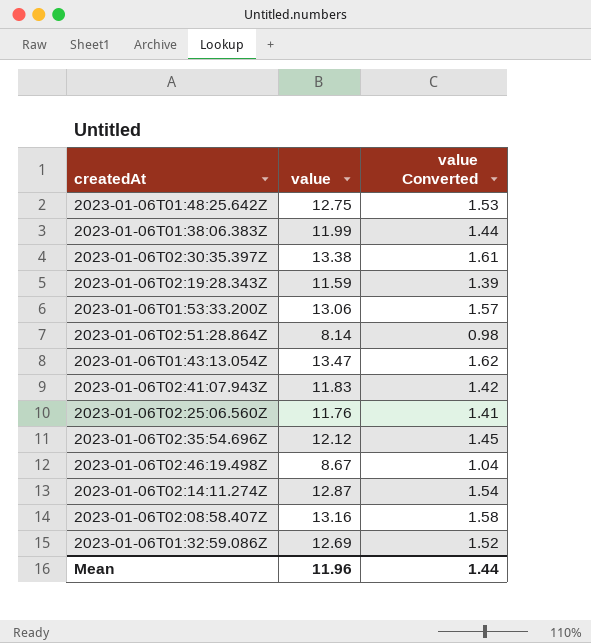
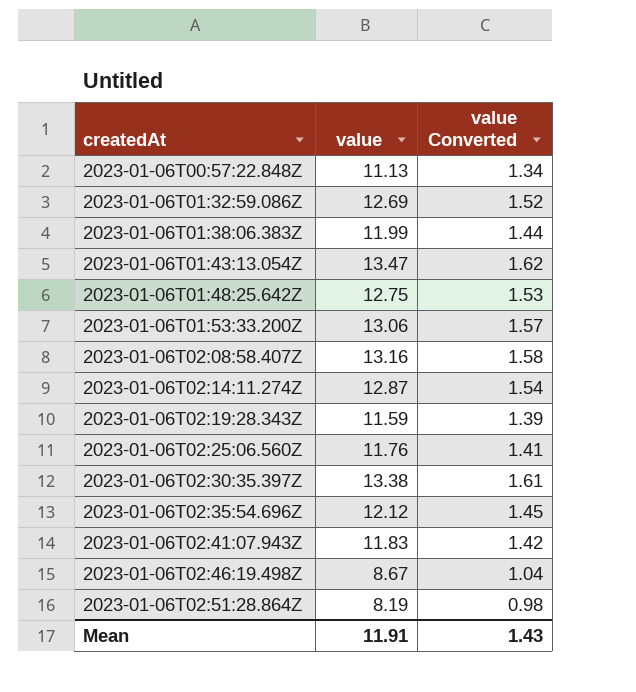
row order: none -> createdAt ascending
row 2023-01-06T00:57:22.848Z: none -> 11.13 | 1.34
2023-01-06T02:51:28.864Z | value: 8.14 -> 8.19
Mean | value: 11.96 -> 11.91
Mean | value Converted: 1.44 -> 1.43

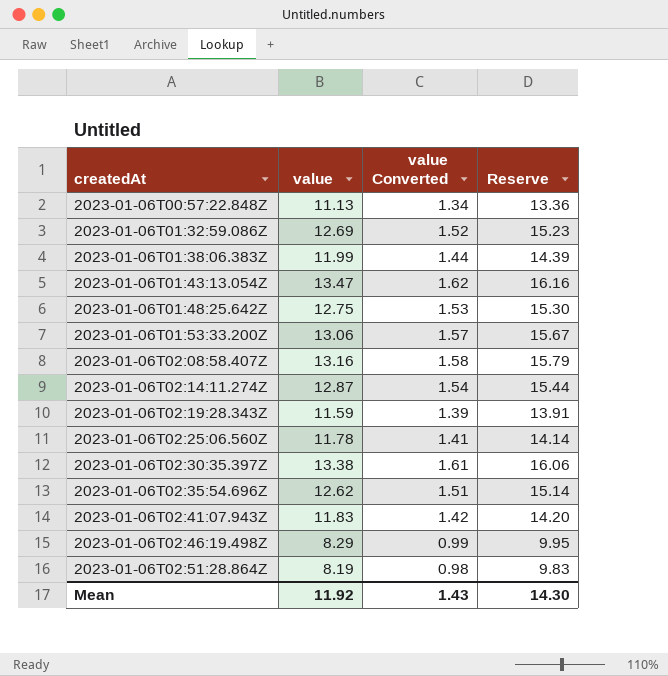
column Reserve | formula: none -> [value] * 1.2
2023-01-06T02:25:06.560Z | value: 11.76 -> 11.78
2023-01-06T02:35:54.696Z | value: 12.12 -> 12.62
2023-01-06T02:35:54.696Z | value Converted: 1.45 -> 1.51
2023-01-06T02:46:19.498Z | value: 8.67 -> 8.29
2023-01-06T02:46:19.498Z | value Converted: 1.04 -> 0.99
Mean | value: 11.91 -> 11.92

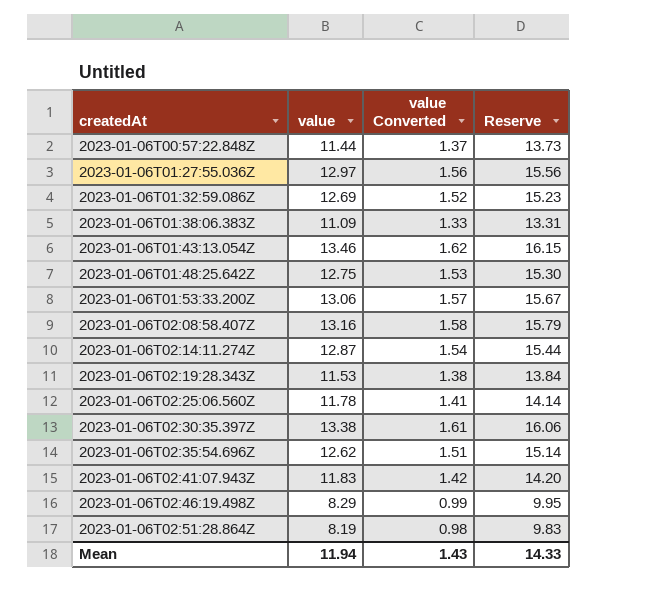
2023-01-06T00:57:22.848Z | value: 11.13 -> 11.44
2023-01-06T00:57:22.848Z | value Converted: 1.34 -> 1.37
2023-01-06T00:57:22.848Z | Reserve: 13.36 -> 13.73
row 2023-01-06T01:27:55.036Z: none -> 12.97 | 1.56 | 15.56
2023-01-06T01:38:06.383Z | value: 11.99 -> 11.09
2023-01-06T01:38:06.383Z | value Converted: 1.44 -> 1.33
2023-01-06T01:38:06.383Z | Reserve: 14.39 -> 13.31
2023-01-06T01:43:13.054Z | value: 13.47 -> 13.46
2023-01-06T01:43:13.054Z | Reserve: 16.16 -> 16.15
2023-01-06T02:19:28.343Z | value: 11.59 -> 11.53
2023-01-06T02:19:28.343Z | value Converted: 1.39 -> 1.38
2023-01-06T02:19:28.343Z | Reserve: 13.91 -> 13.84
Mean | value: 11.92 -> 11.94
Mean | Reserve: 14.30 -> 14.33

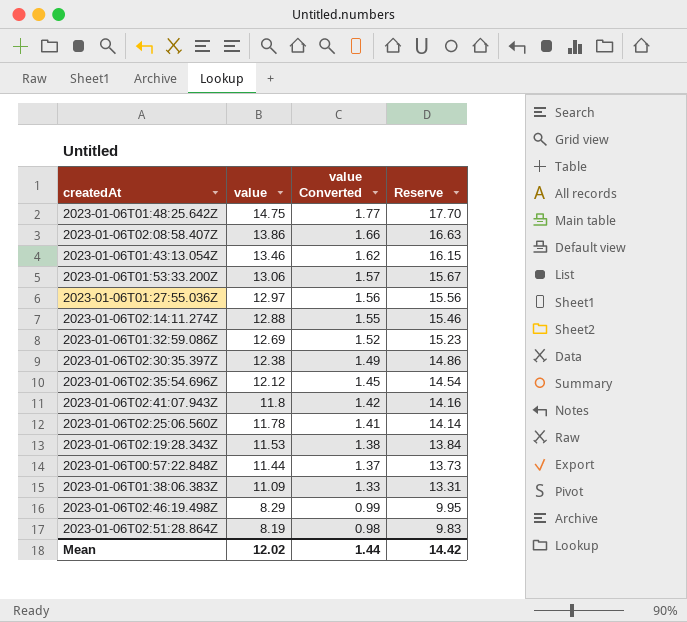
row order: createdAt ascending -> value descending
2023-01-06T01:48:25.642Z | value: 12.75 -> 14.75
2023-01-06T01:48:25.642Z | value Converted: 1.53 -> 1.77
2023-01-06T01:48:25.642Z | Reserve: 15.30 -> 17.70
2023-01-06T02:08:58.407Z | value: 13.16 -> 13.86
2023-01-06T02:08:58.407Z | value Converted: 1.58 -> 1.66
2023-01-06T02:08:58.407Z | Reserve: 15.79 -> 16.63
2023-01-06T02:14:11.274Z | value: 12.87 -> 12.88
2023-01-06T02:14:11.274Z | value Converted: 1.54 -> 1.55
2023-01-06T02:14:11.274Z | Reserve: 15.44 -> 15.46
2023-01-06T02:30:35.397Z | value: 13.38 -> 12.38
2023-01-06T02:30:35.397Z | value Converted: 1.61 -> 1.49
2023-01-06T02:30:35.397Z | Reserve: 16.06 -> 14.86
2023-01-06T02:35:54.696Z | value: 12.62 -> 12.12
2023-01-06T02:35:54.696Z | value Converted: 1.51 -> 1.45
2023-01-06T02:35:54.696Z | Reserve: 15.14 -> 14.54
2023-01-06T02:41:07.943Z | value: 11.83 -> 11.8
2023-01-06T02:41:07.943Z | Reserve: 14.20 -> 14.16
Mean | value: 11.94 -> 12.02
Mean | value Converted: 1.43 -> 1.44
Mean | Reserve: 14.33 -> 14.42

